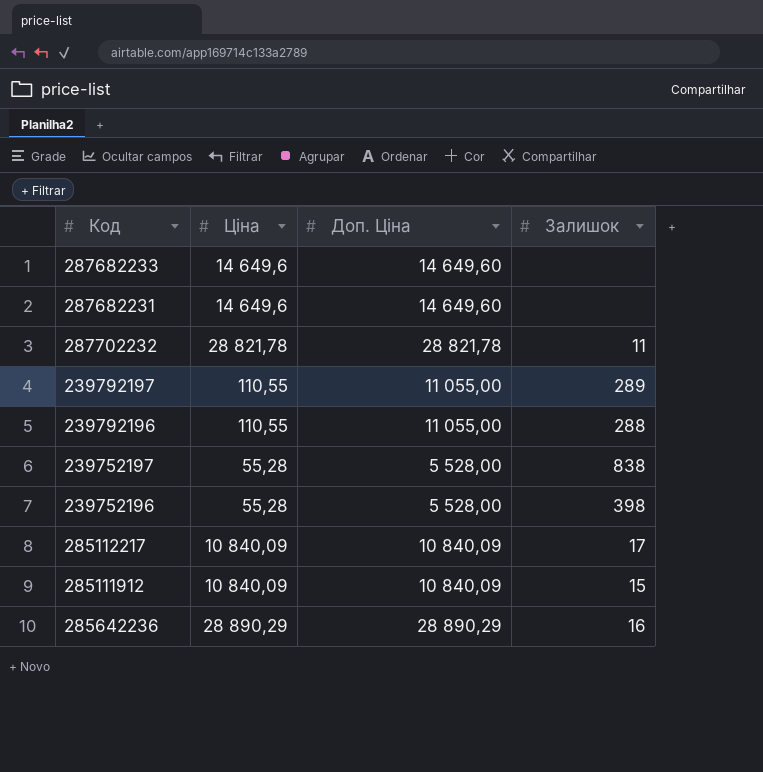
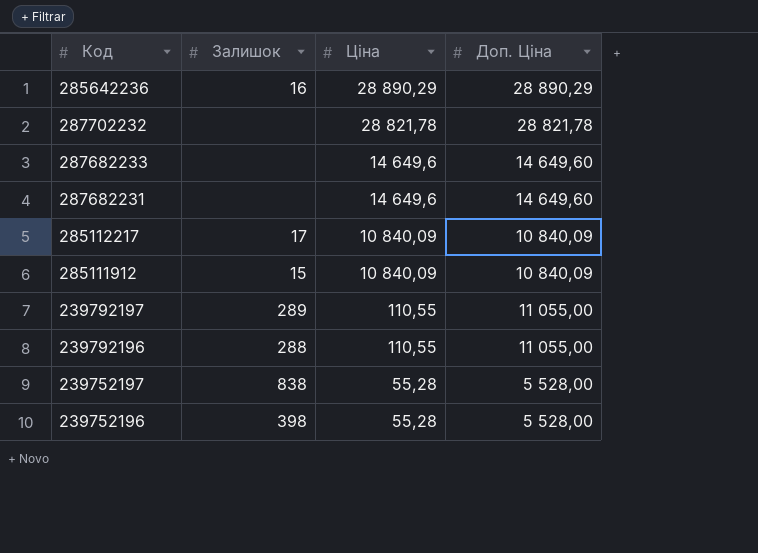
row order: none -> Ціна descending
column Залишок | position: 4 -> 2
287702232 | Залишок: 11 -> none

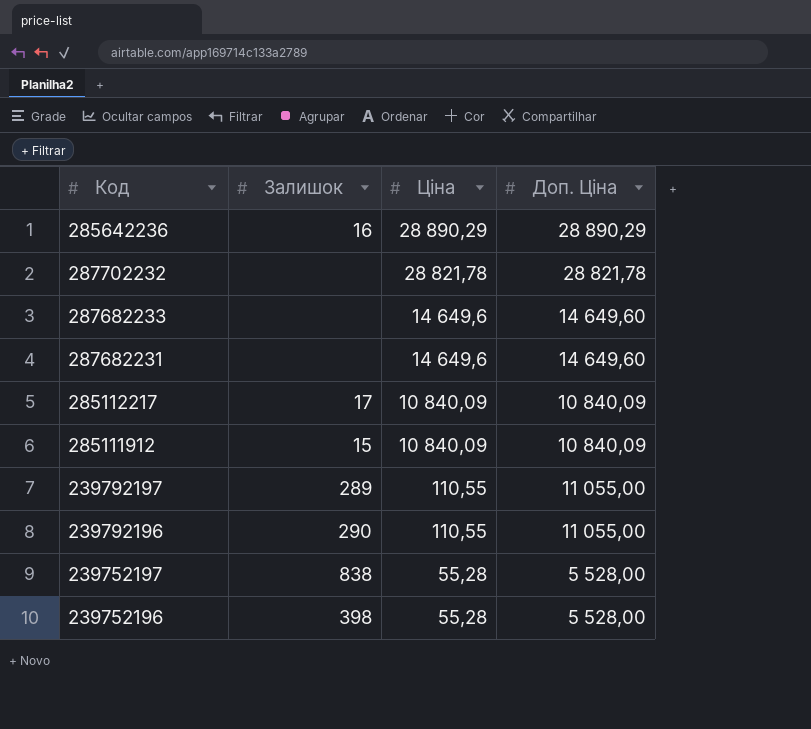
239792196 | Залишок: 288 -> 290

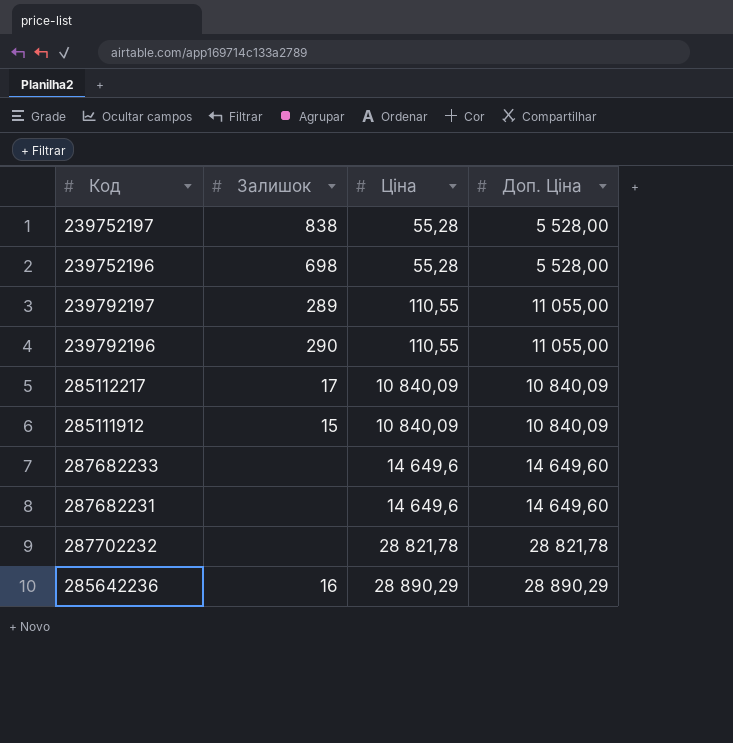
row order: Ціна descending -> Ціна ascending
239752196 | Залишок: 398 -> 698

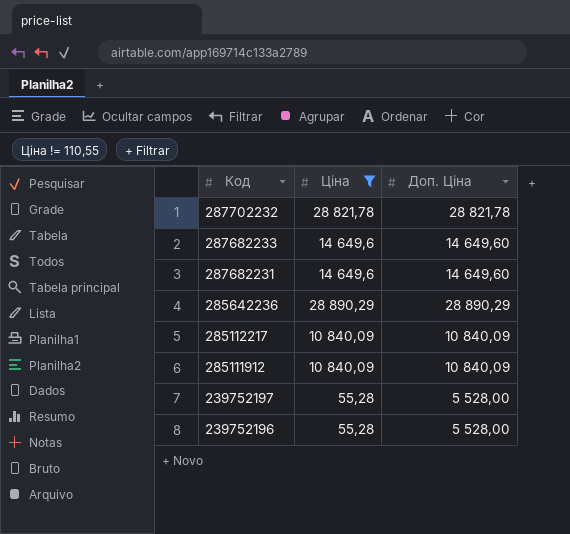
filter: none -> Ціна != 110,55
row order: Ціна ascending -> Код descending
column Залишок | position: 2 -> none

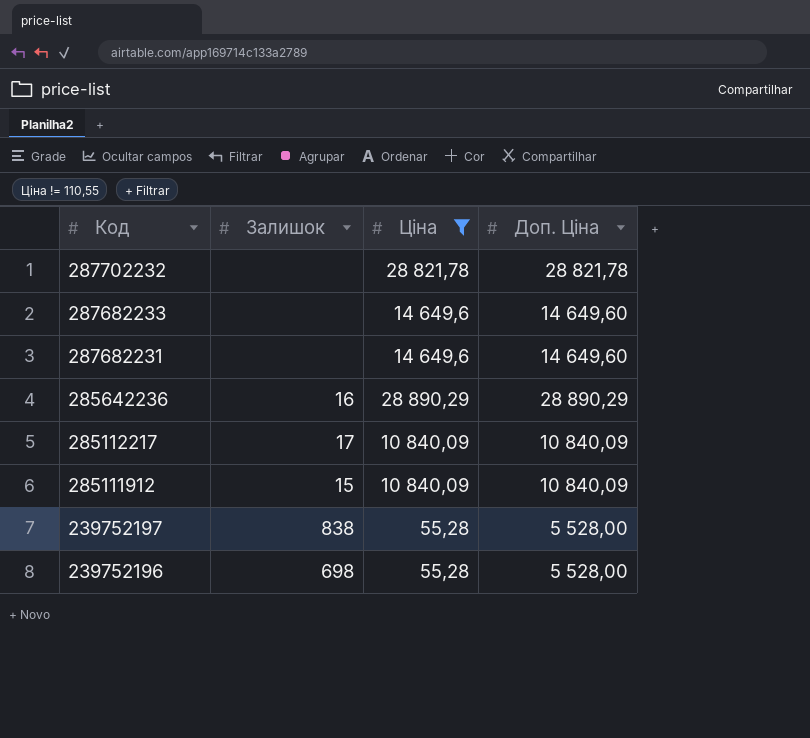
column Залишок | position: none -> 2

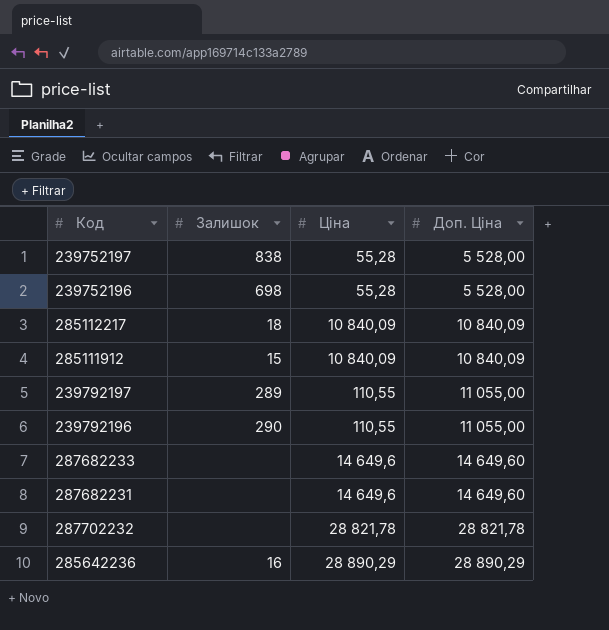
filter: Ціна != 110,55 -> none
row order: Код descending -> Доп. Ціна ascending
285112217 | Залишок: 17 -> 18

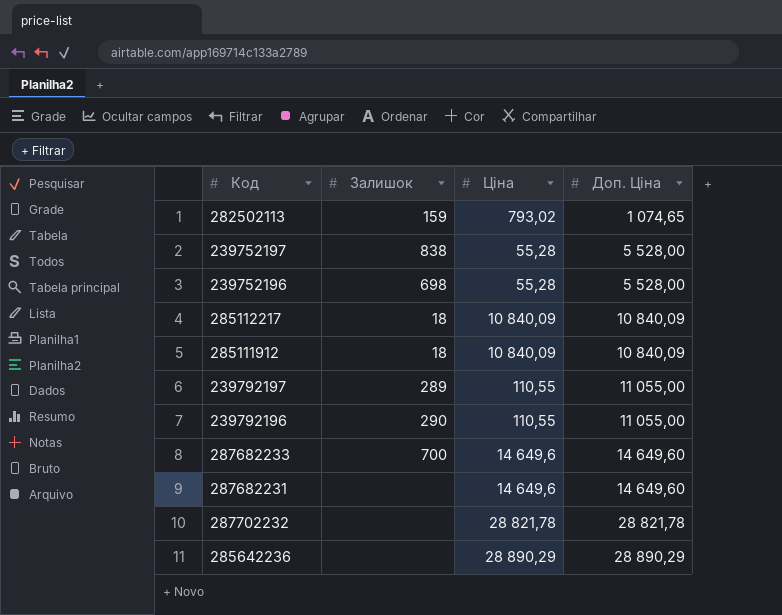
row 282502113: none -> 159 | 793,02 | 1 074,65
285111912 | Залишок: 15 -> 18
287682233 | Залишок: none -> 700
285642236 | Залишок: 16 -> none

